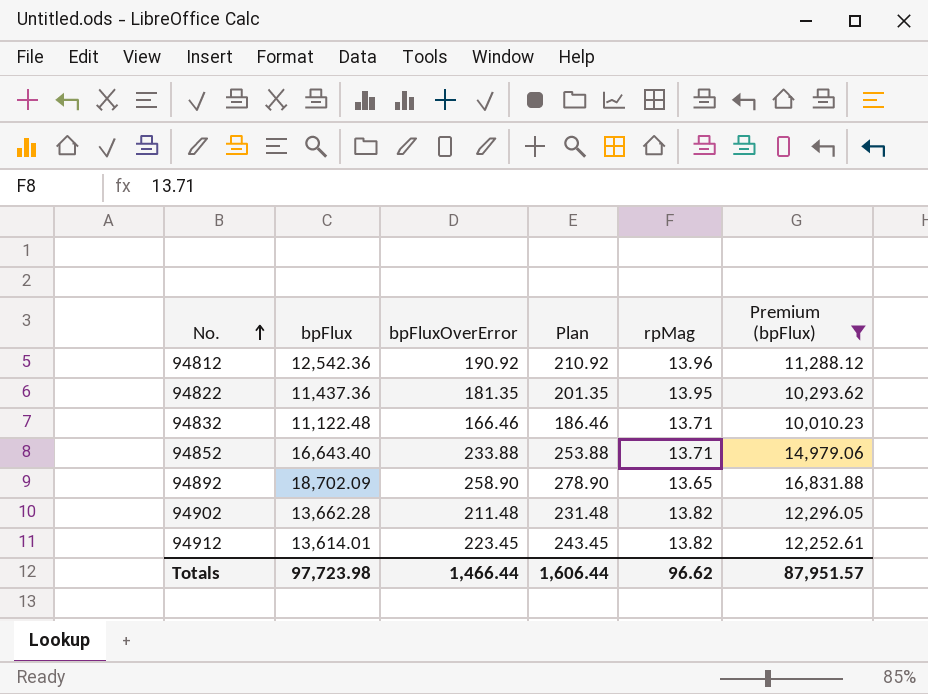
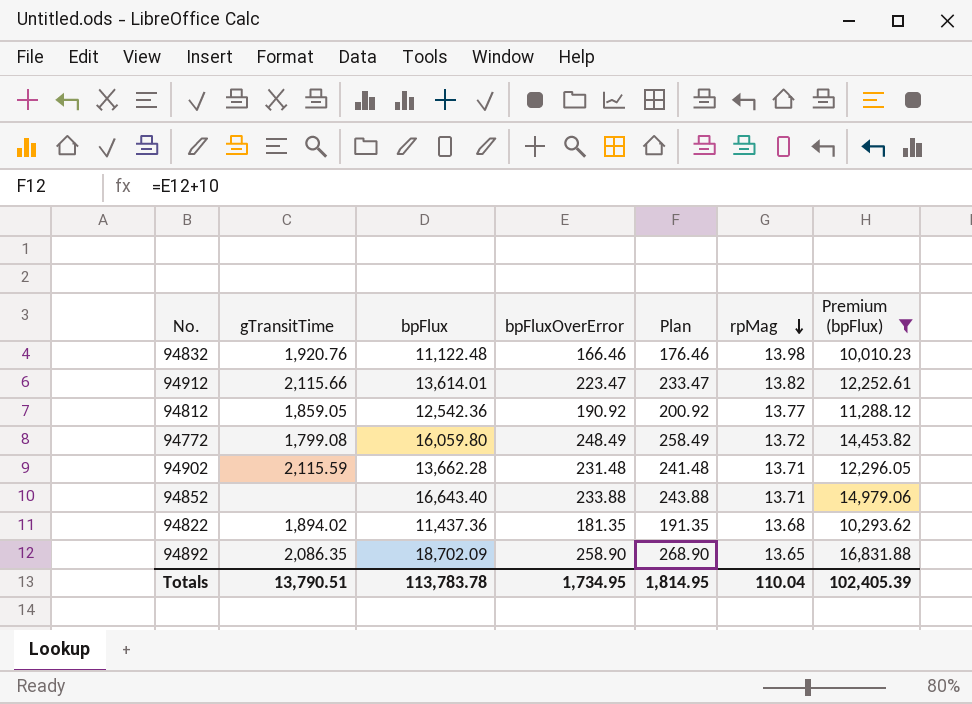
row order: No. ascending -> rpMag descending
column gTransitTime | position: none -> 2
column Plan | formula: [bpFluxOverError] + 20 -> [bpFluxOverError] + 10
94832 | rpMag: 13.71 -> 13.98
94912 | bpFluxOverError: 223.45 -> 223.47
94812 | rpMag: 13.96 -> 13.77
row 94772: none -> 1,799.08 | 16,059.80 | 248.49 | 258.49 | 13.72 | 14,453.82
94902 | bpFluxOverError: 211.48 -> 231.48
94902 | rpMag: 13.82 -> 13.71
94822 | rpMag: 13.95 -> 13.68
Totals | bpFlux: 97,723.98 -> 113,783.78
Totals | bpFluxOverError: 1,466.44 -> 1,734.95
Totals | Plan: 1,606.44 -> 1,814.95
Totals | rpMag: 96.62 -> 110.04
Totals | Premium (bpFlux): 87,951.57 -> 102,405.39

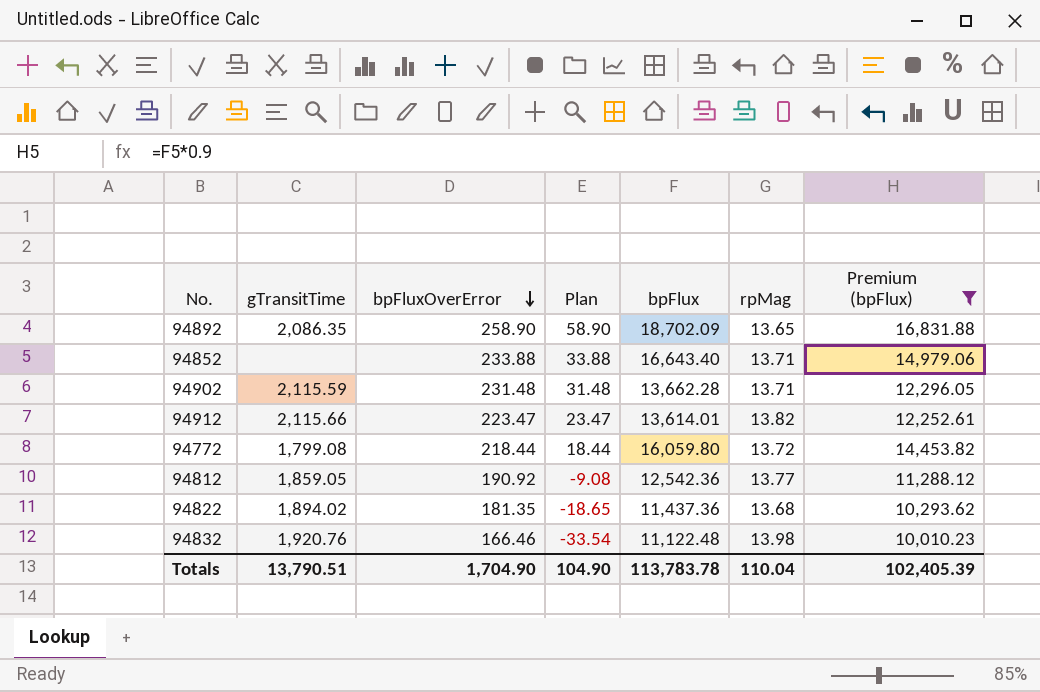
row order: rpMag descending -> bpFluxOverError descending
column Plan | formula: [bpFluxOverError] + 10 -> [bpFluxOverError] - 200
column bpFlux | position: 3 -> 5
94772 | bpFluxOverError: 248.49 -> 218.44
Totals | bpFluxOverError: 1,734.95 -> 1,704.90
Totals | Plan: 1,814.95 -> 104.90

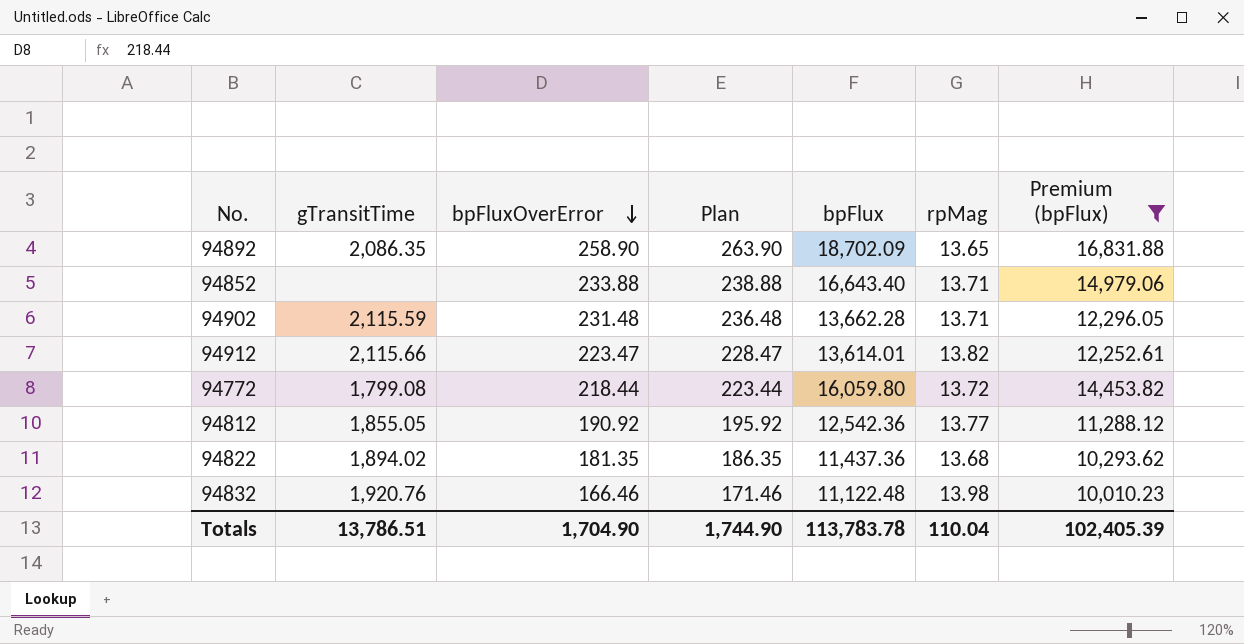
column Plan | formula: [bpFluxOverError] - 200 -> [bpFluxOverError] + 5
94812 | gTransitTime: 1,859.05 -> 1,855.05
Totals | gTransitTime: 13,790.51 -> 13,786.51
Totals | Plan: 104.90 -> 1,744.90

